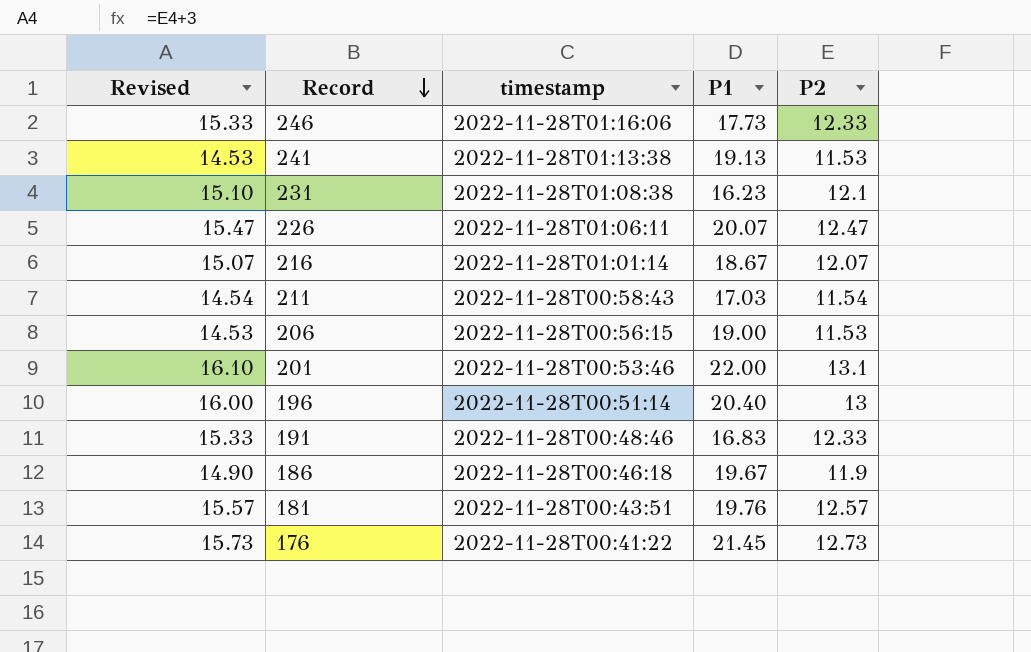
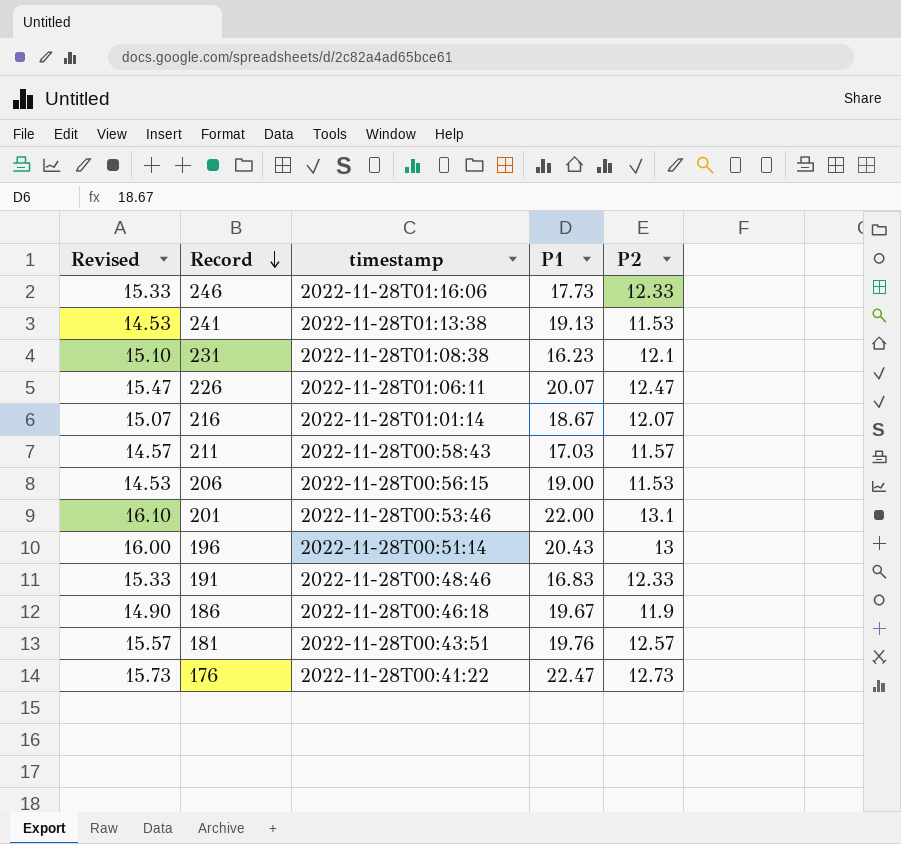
211 | Revised: 14.54 -> 14.57
211 | P2: 11.54 -> 11.57
196 | P1: 20.40 -> 20.43
176 | P1: 21.45 -> 22.47

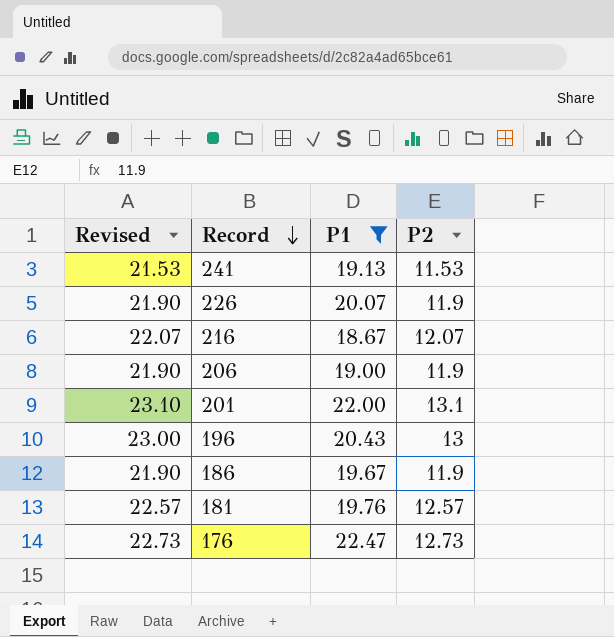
filter: none -> P1 >= 18.67
column timestamp | position: 3 -> none
column Revised | formula: [P2] + 3 -> [P2] + 10
226 | P2: 12.47 -> 11.9
206 | P2: 11.53 -> 11.9

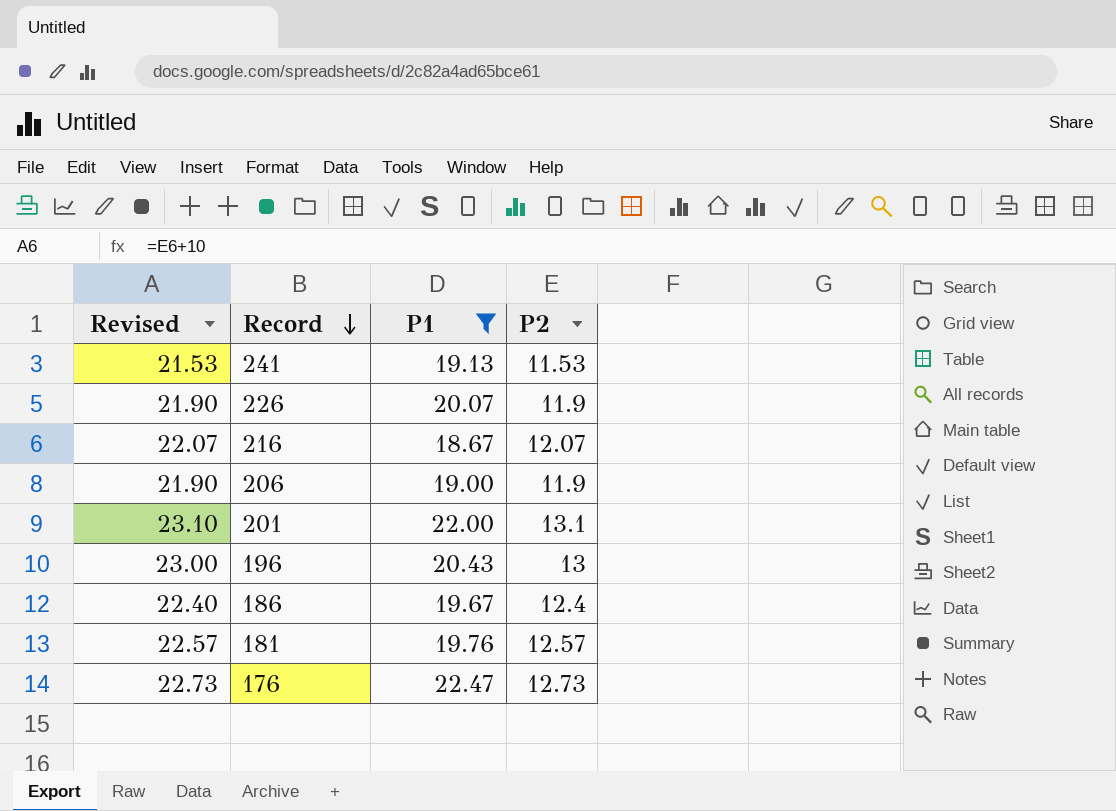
186 | Revised: 21.90 -> 22.40
186 | P2: 11.9 -> 12.4

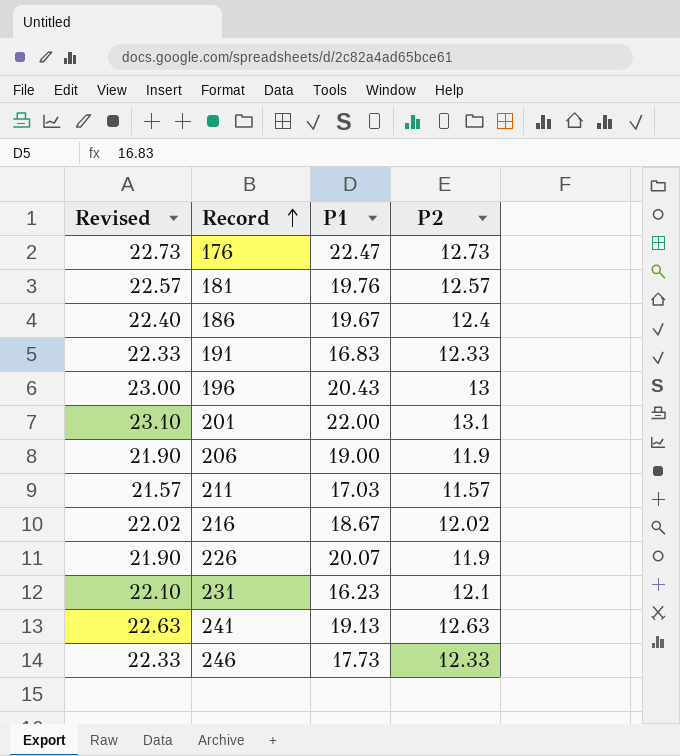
filter: P1 >= 18.67 -> none
row order: Record descending -> Record ascending
216 | Revised: 22.07 -> 22.02
216 | P2: 12.07 -> 12.02
241 | Revised: 21.53 -> 22.63
241 | P2: 11.53 -> 12.63

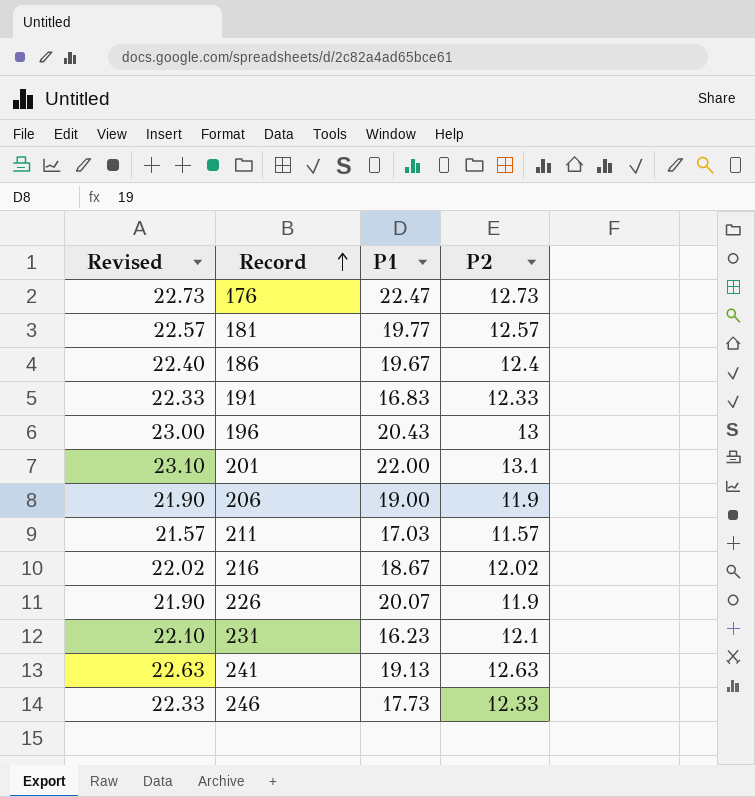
181 | P1: 19.76 -> 19.77

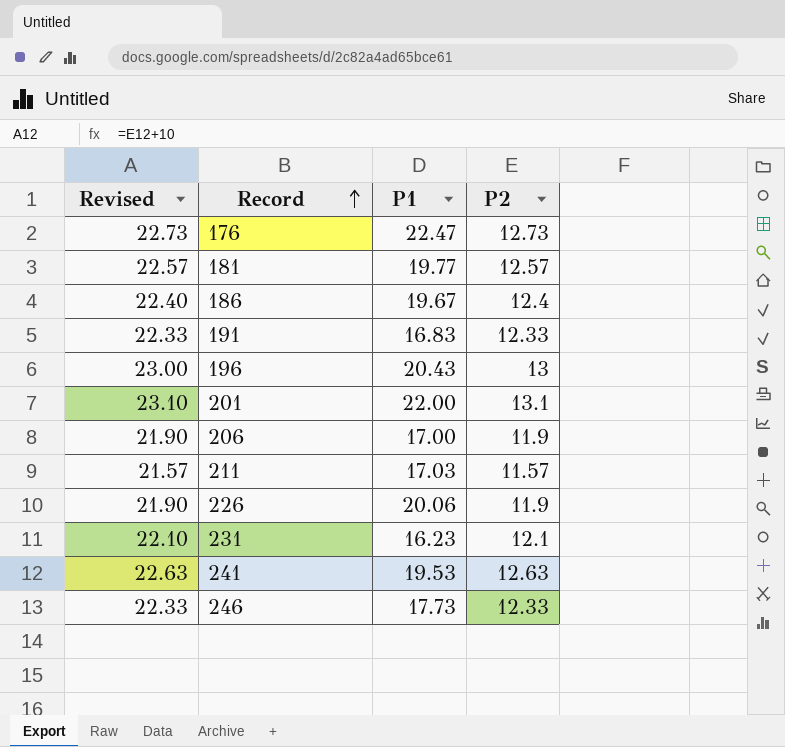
row 216: 22.02 | 18.67 | 12.02 -> none
206 | P1: 19.00 -> 17.00
226 | P1: 20.07 -> 20.06
241 | P1: 19.13 -> 19.53

